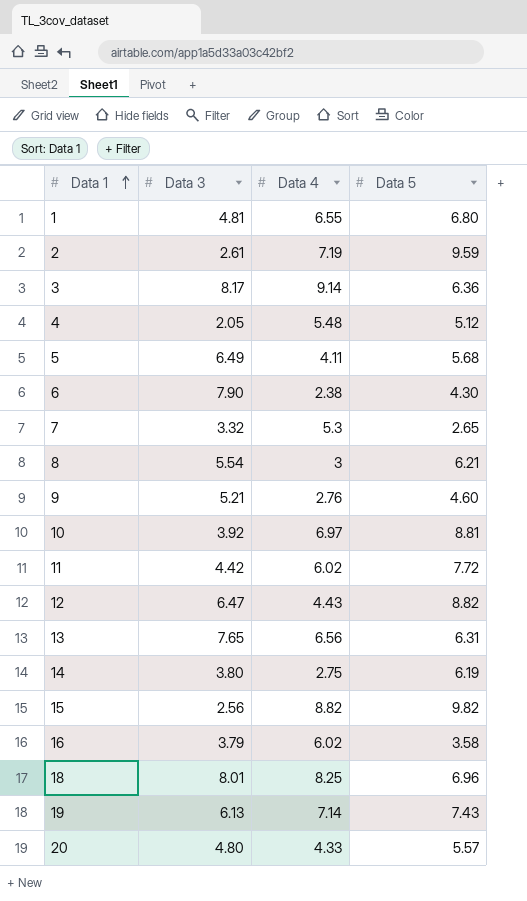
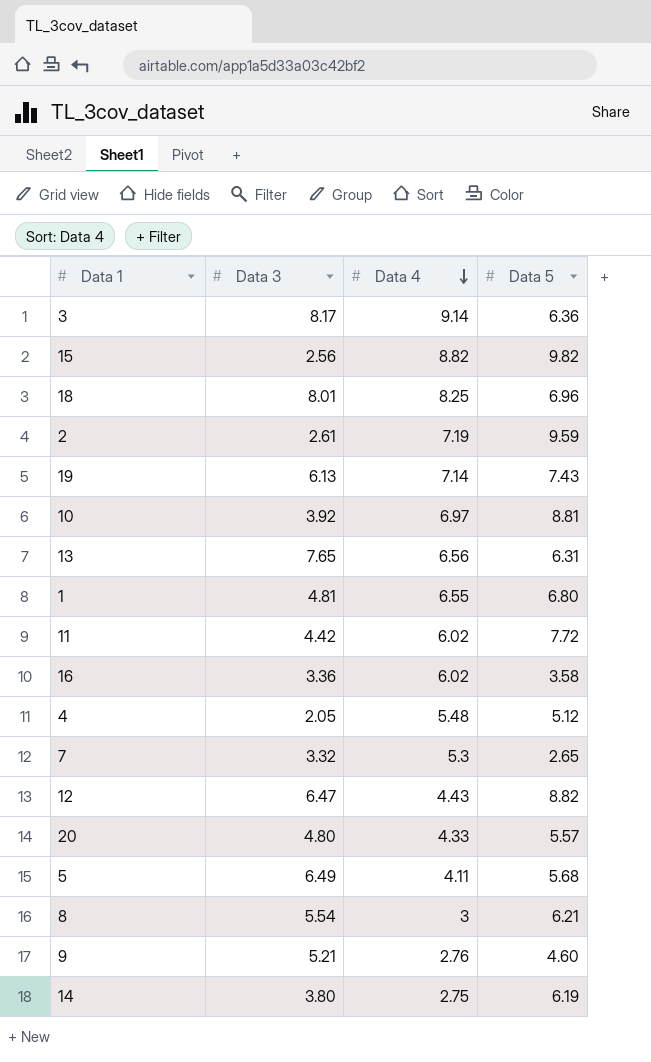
row order: Data 1 ascending -> Data 4 descending
row 6: 7.90 | 2.38 | 4.30 -> none
16 | Data 3: 3.79 -> 3.36

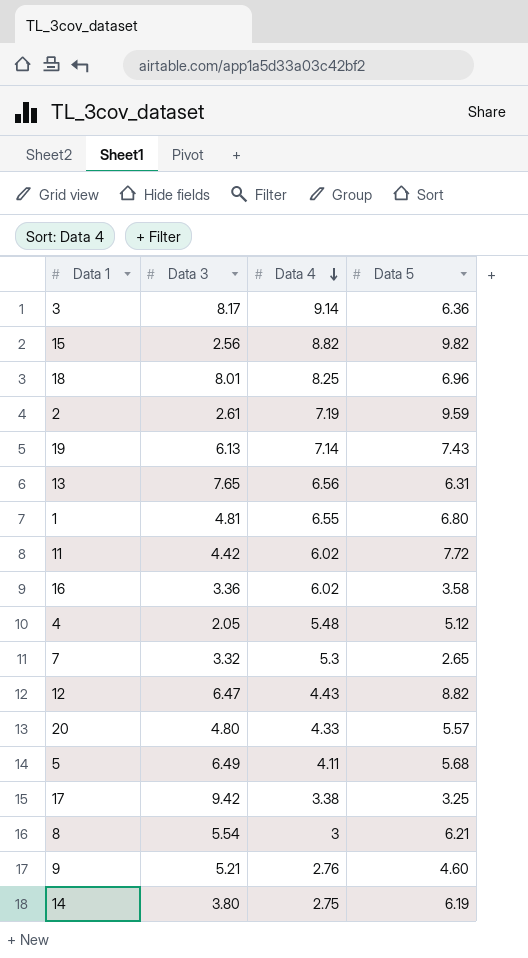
row 10: 3.92 | 6.97 | 8.81 -> none
row 17: none -> 9.42 | 3.38 | 3.25

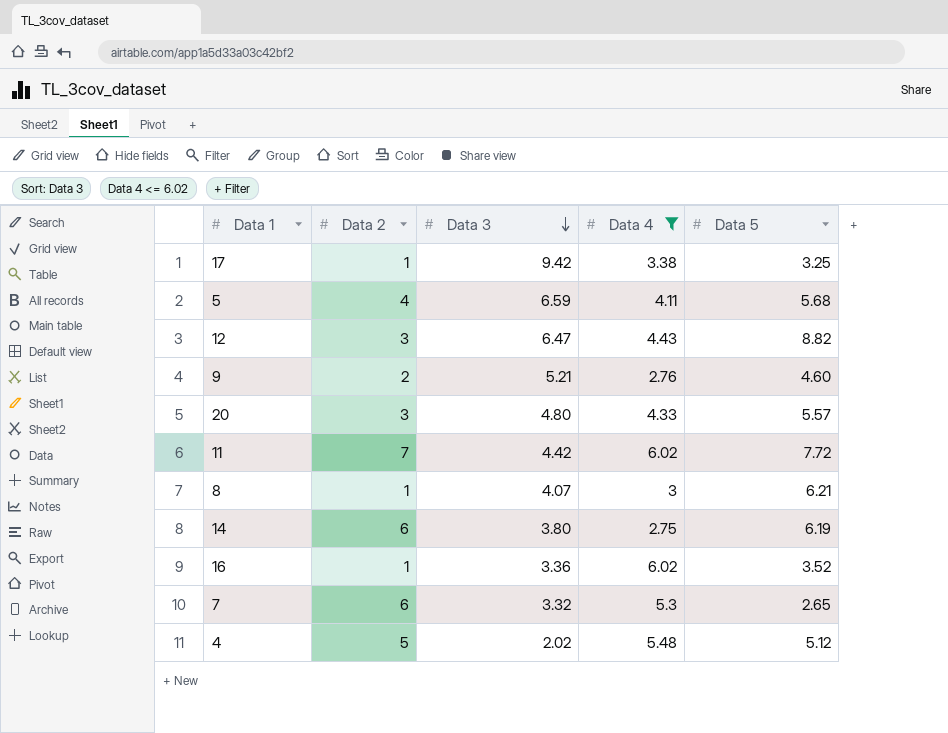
filter: none -> Data 4 <= 6.02
row order: Data 4 descending -> Data 3 descending
column Data 2 | position: none -> 2
5 | Data 3: 6.49 -> 6.59
8 | Data 3: 5.54 -> 4.07
16 | Data 5: 3.58 -> 3.52
4 | Data 3: 2.05 -> 2.02

